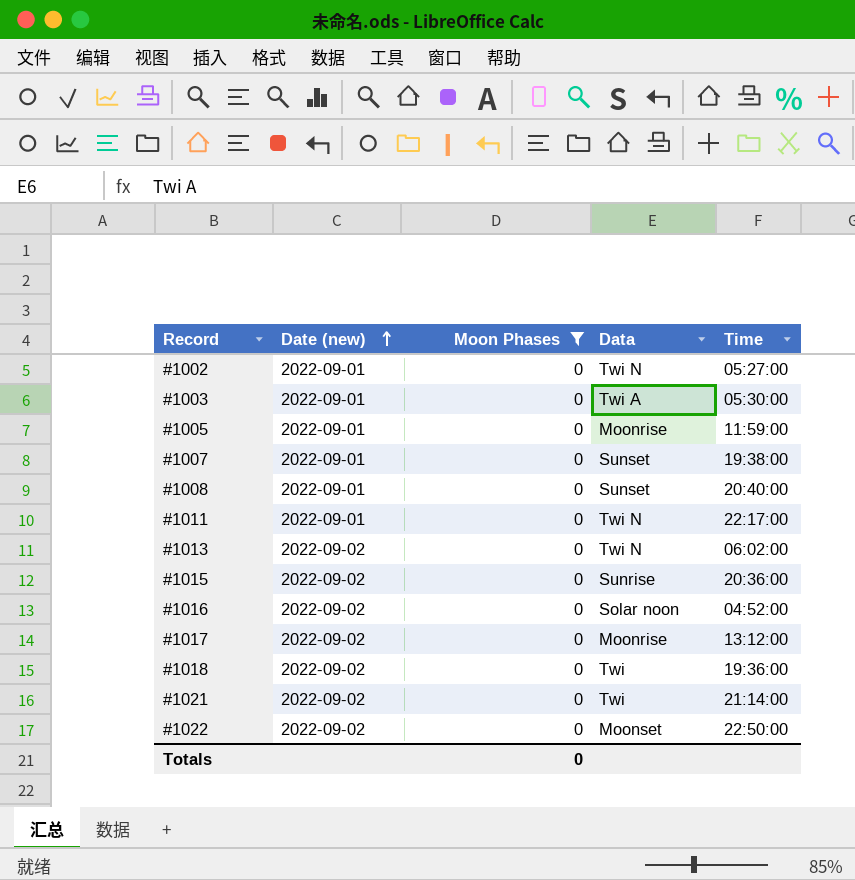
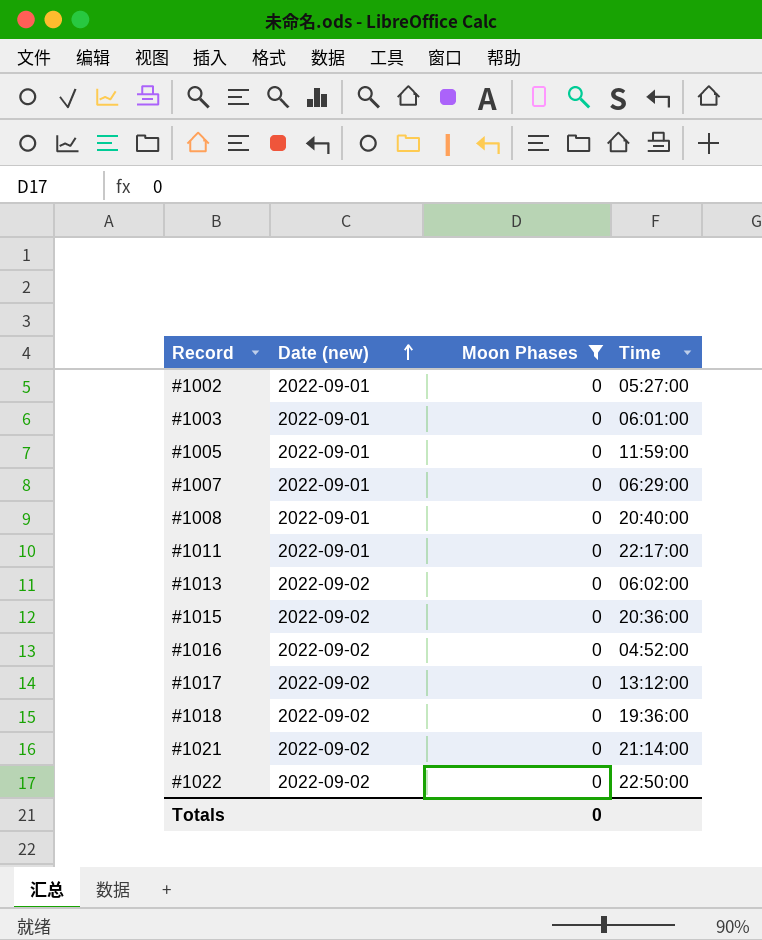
column Data | position: 4 -> none
#1003 | Time: 05:30:00 -> 06:01:00
#1007 | Time: 19:38:00 -> 06:29:00

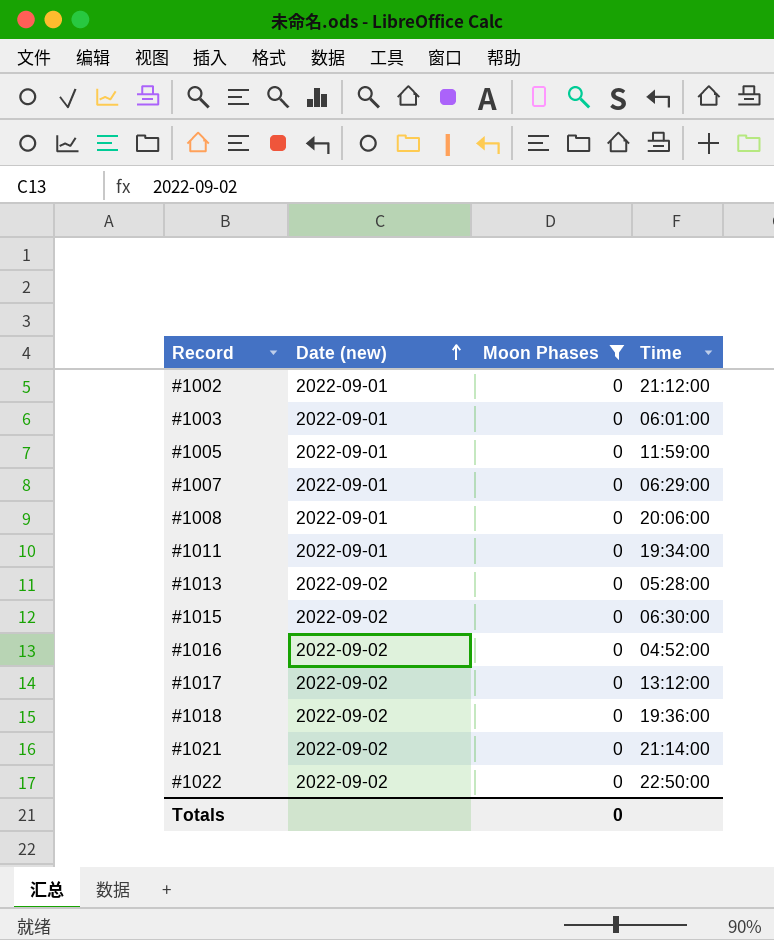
#1002 | Time: 05:27:00 -> 21:12:00
#1008 | Time: 20:40:00 -> 20:06:00
#1011 | Time: 22:17:00 -> 19:34:00
#1013 | Time: 06:02:00 -> 05:28:00
#1015 | Time: 20:36:00 -> 06:30:00

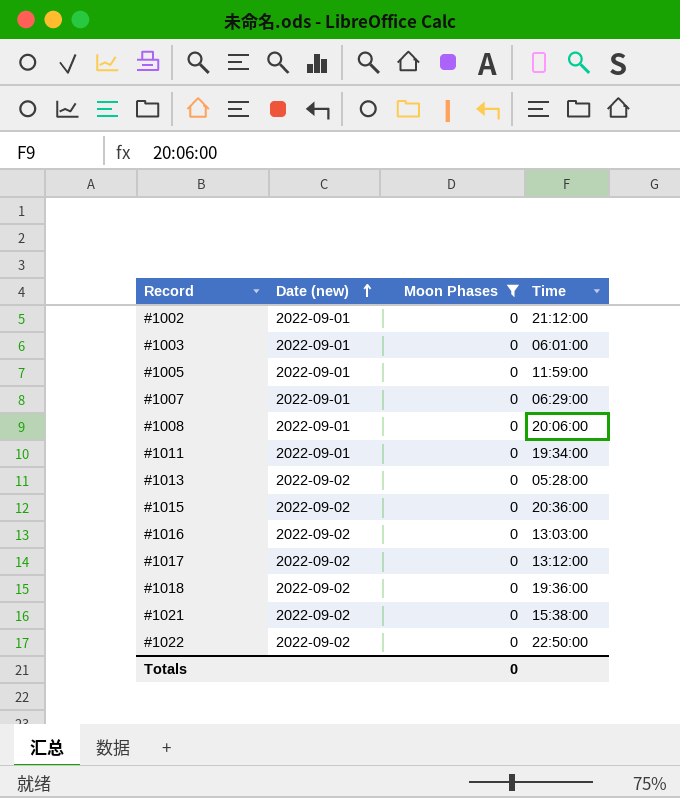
#1015 | Time: 06:30:00 -> 20:36:00
#1016 | Time: 04:52:00 -> 13:03:00
#1021 | Time: 21:14:00 -> 15:38:00

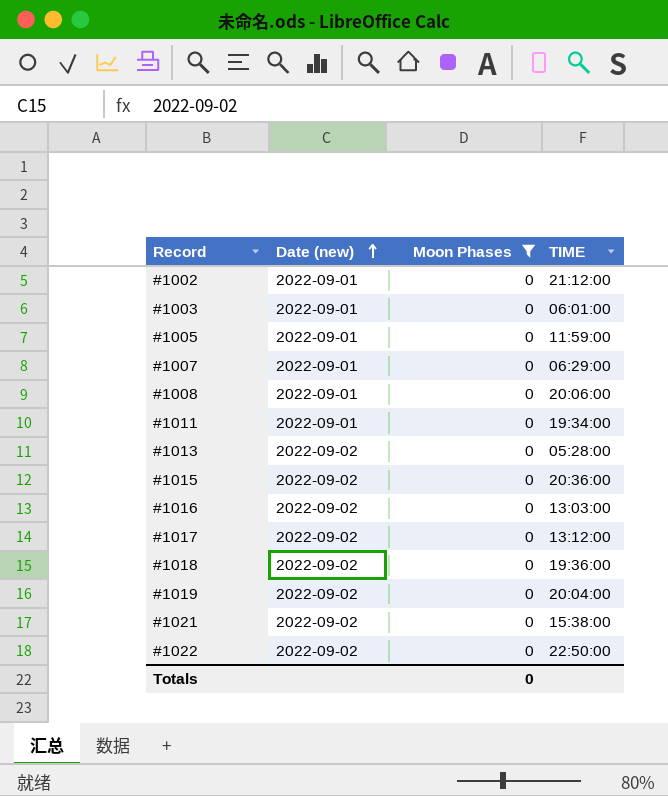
column name: Time -> TIME
row #1019: none -> 2022-09-02 | 0 | 20:04:00

